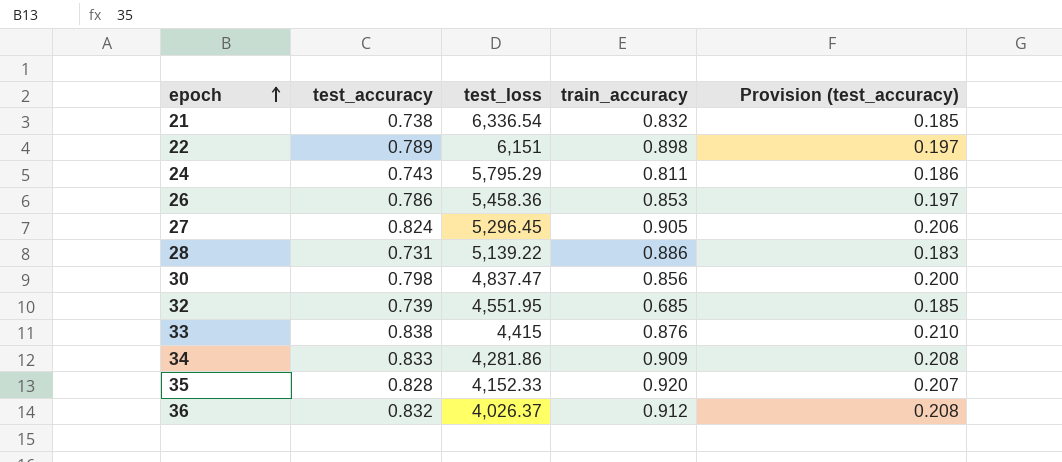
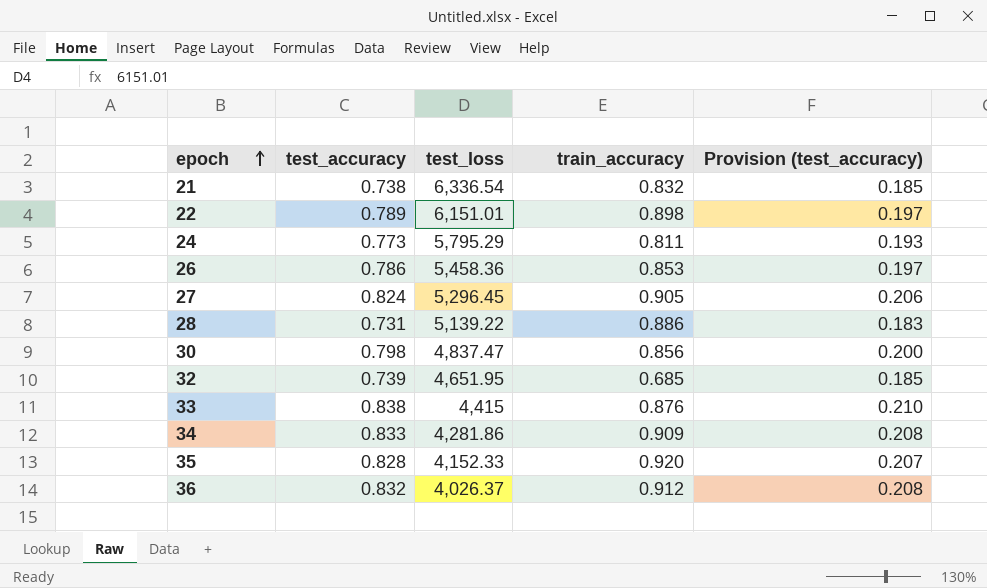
22 | test_loss: 6,151 -> 6,151.01
24 | test_accuracy: 0.743 -> 0.773
24 | Provision (test_accuracy): 0.186 -> 0.193
32 | test_loss: 4,551.95 -> 4,651.95

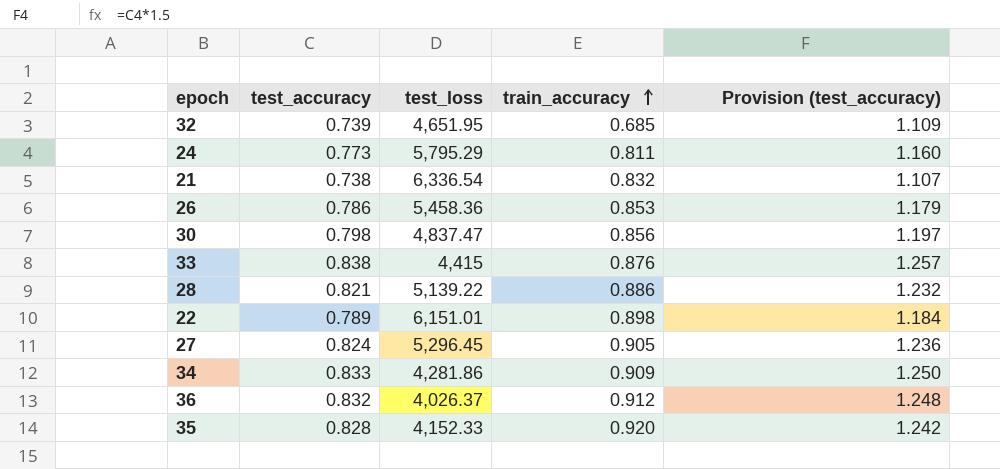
row order: epoch ascending -> train_accuracy ascending
column Provision (test_accuracy) | formula: [test_accuracy] * 0.25 -> [test_accuracy] * 1.5
28 | test_accuracy: 0.731 -> 0.821

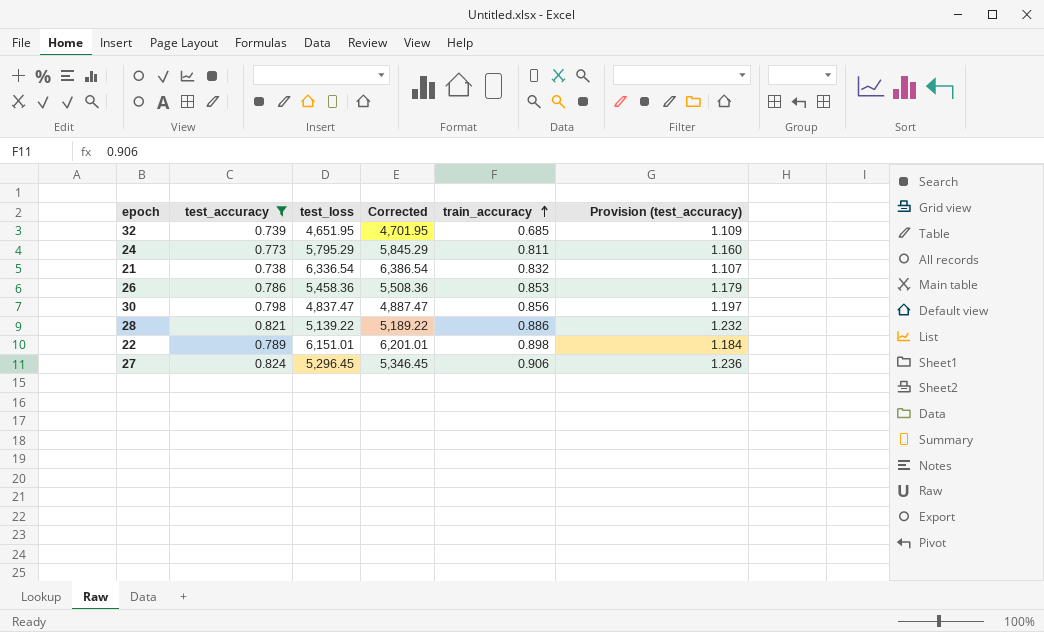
filter: none -> test_accuracy <= 0.824
column Corrected | formula: none -> [test_loss] + 50
27 | train_accuracy: 0.905 -> 0.906

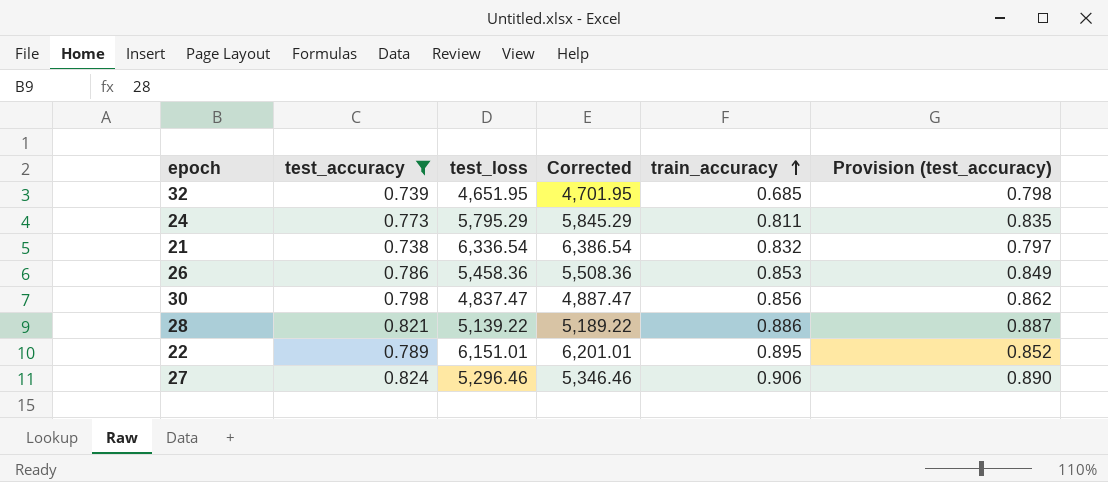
column Provision (test_accuracy) | formula: [test_accuracy] * 1.5 -> [test_accuracy] * 1.08
22 | train_accuracy: 0.898 -> 0.895
27 | test_loss: 5,296.45 -> 5,296.46
27 | Corrected: 5,346.45 -> 5,346.46

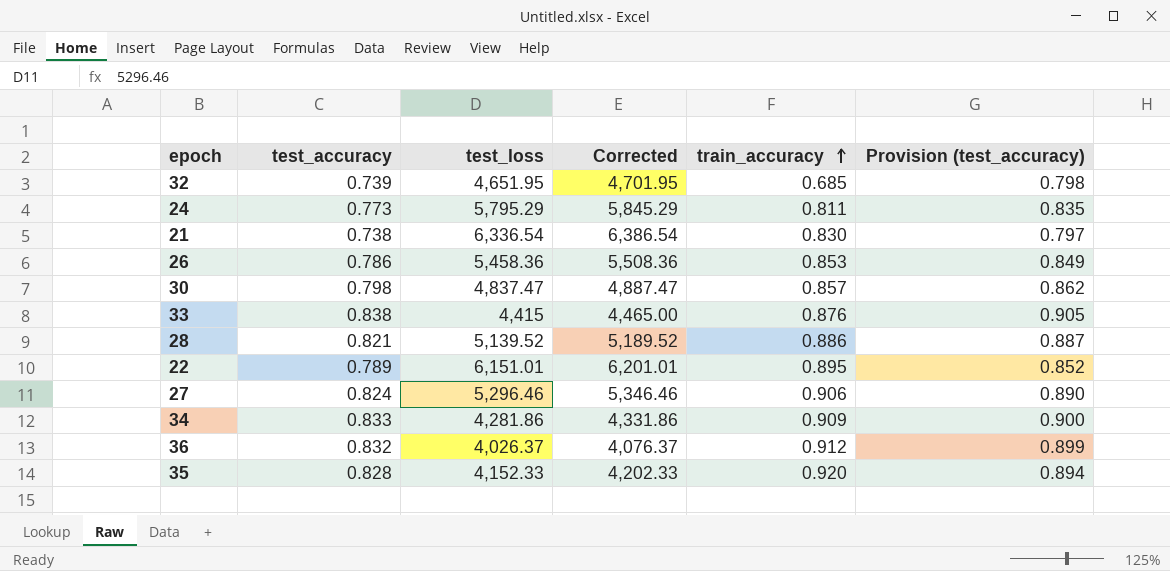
filter: test_accuracy <= 0.824 -> none
21 | train_accuracy: 0.832 -> 0.830
30 | train_accuracy: 0.856 -> 0.857
28 | test_loss: 5,139.22 -> 5,139.52
28 | Corrected: 5,189.22 -> 5,189.52

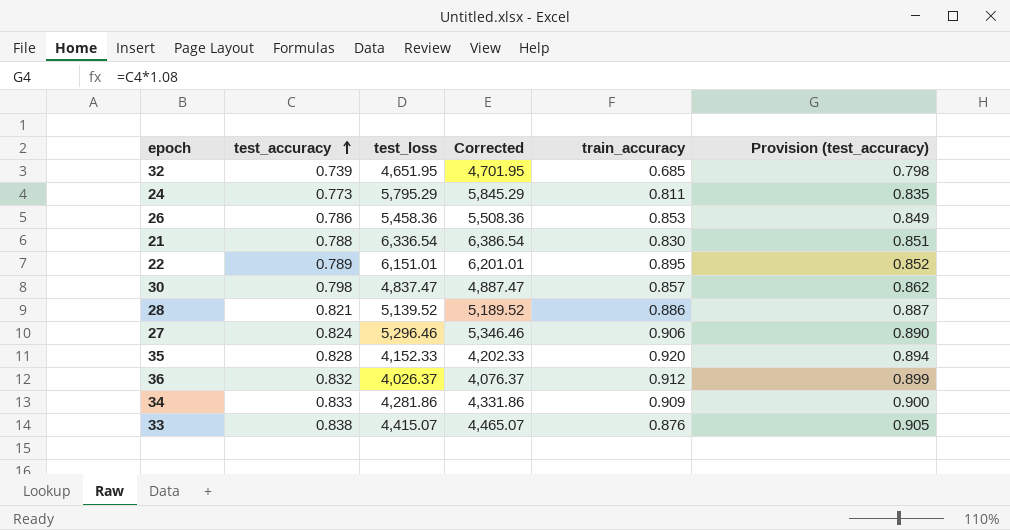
row order: train_accuracy ascending -> test_accuracy ascending
21 | test_accuracy: 0.738 -> 0.788
21 | Provision (test_accuracy): 0.797 -> 0.851
33 | test_loss: 4,415 -> 4,415.07
33 | Corrected: 4,465.00 -> 4,465.07

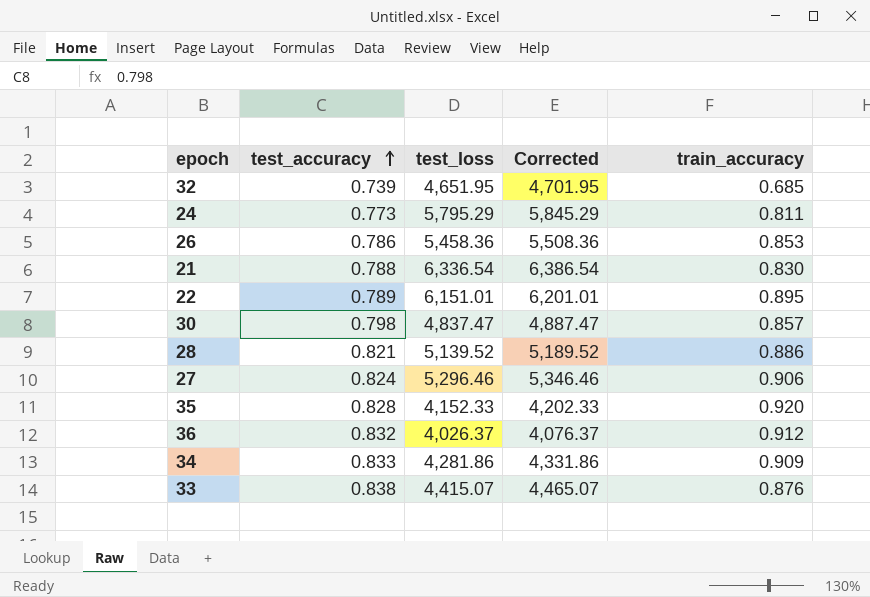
column Provision (test_accuracy) | formula: [test_accuracy] * 1.08 -> none

